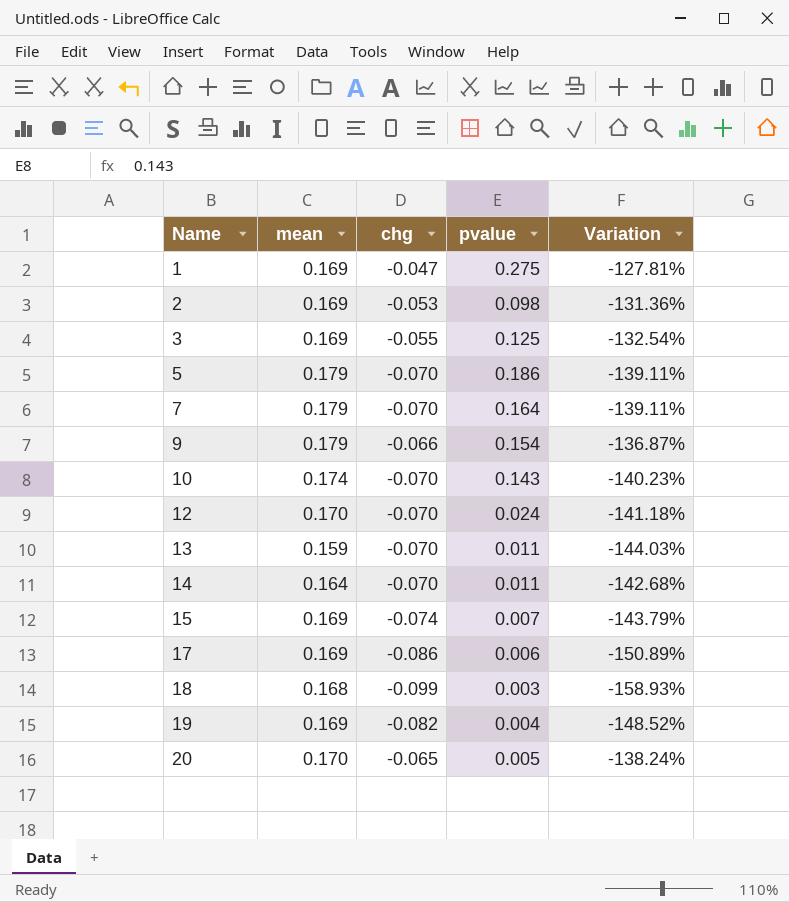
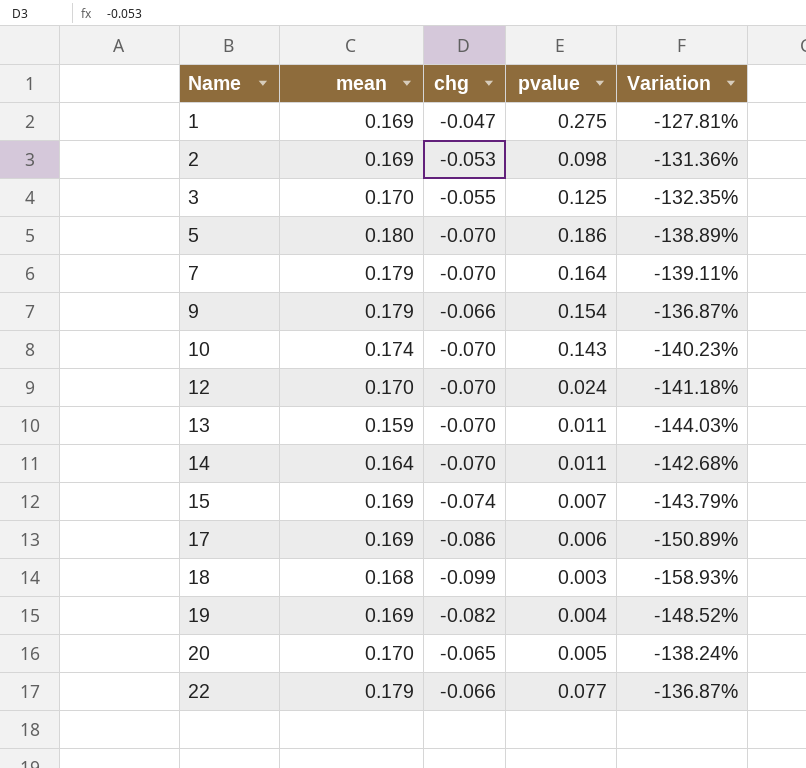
3 | mean: 0.169 -> 0.170
3 | Variation: -132.54% -> -132.35%
5 | mean: 0.179 -> 0.180
5 | Variation: -139.11% -> -138.89%
row 22: none -> 0.179 | -0.066 | 0.077 | -136.87%

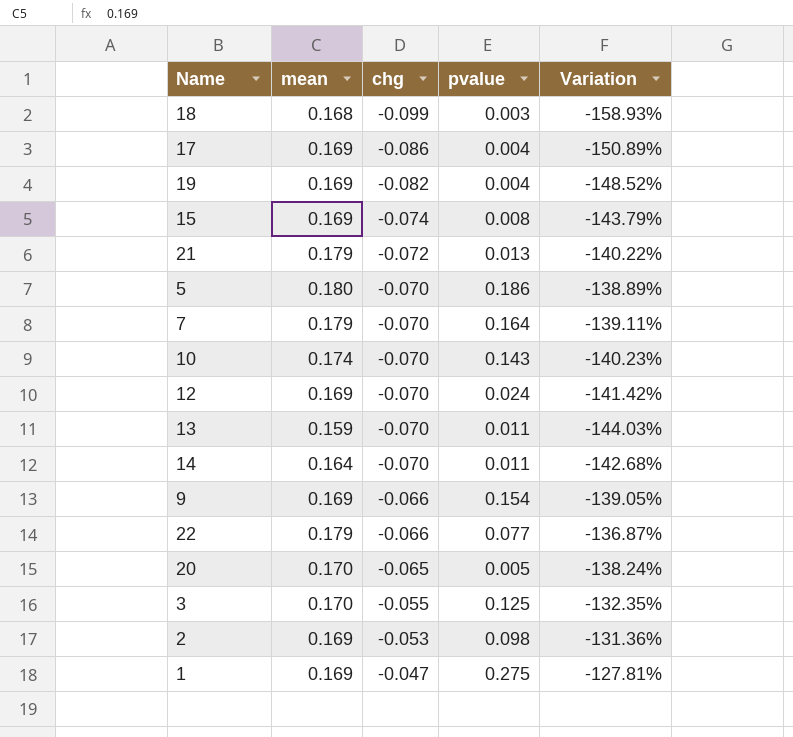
row order: Name ascending -> chg ascending
17 | pvalue: 0.006 -> 0.004
15 | pvalue: 0.007 -> 0.008
row 21: none -> 0.179 | -0.072 | 0.013 | -140.22%
12 | mean: 0.170 -> 0.169
12 | Variation: -141.18% -> -141.42%
9 | mean: 0.179 -> 0.169
9 | Variation: -136.87% -> -139.05%

